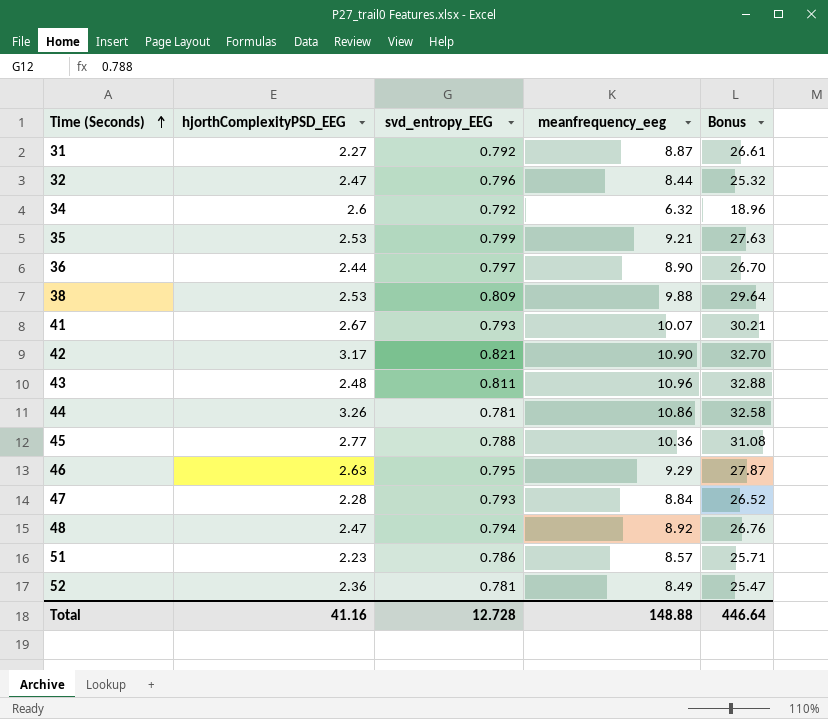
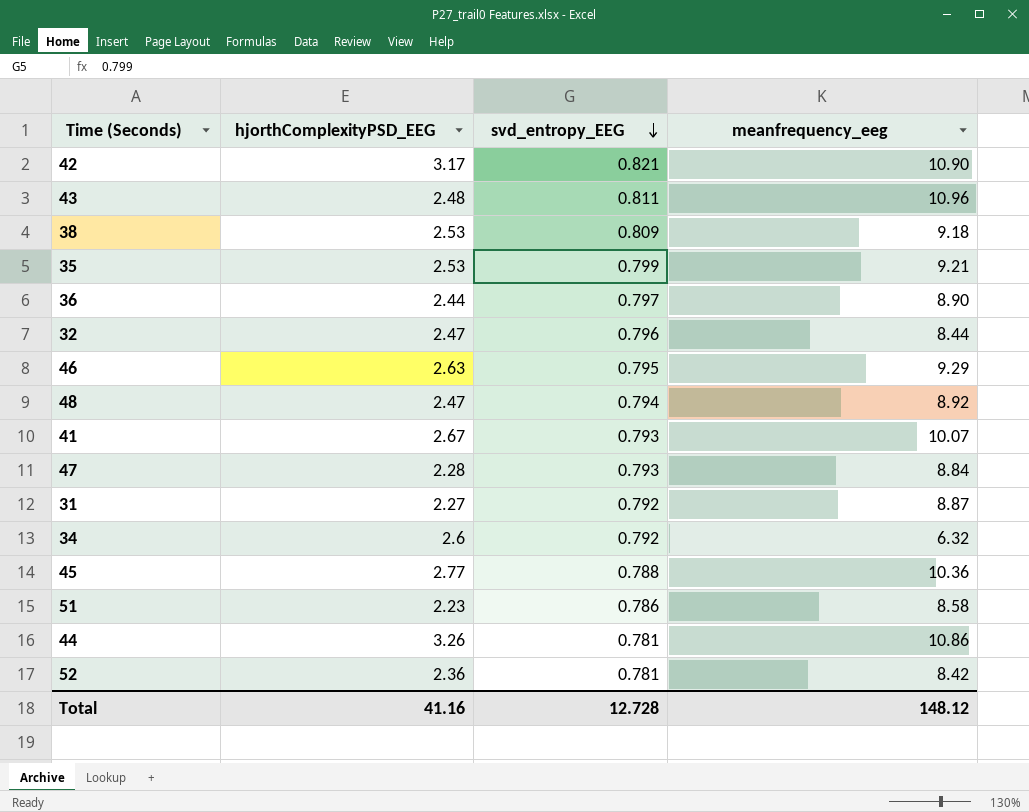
row order: Time (Seconds) ascending -> svd_entropy_EEG descending
column Bonus | formula: [meanfrequency_eeg] * 3 -> none
38 | meanfrequency_eeg: 9.88 -> 9.18
51 | meanfrequency_eeg: 8.57 -> 8.58
52 | meanfrequency_eeg: 8.49 -> 8.42
Total | meanfrequency_eeg: 148.88 -> 148.12

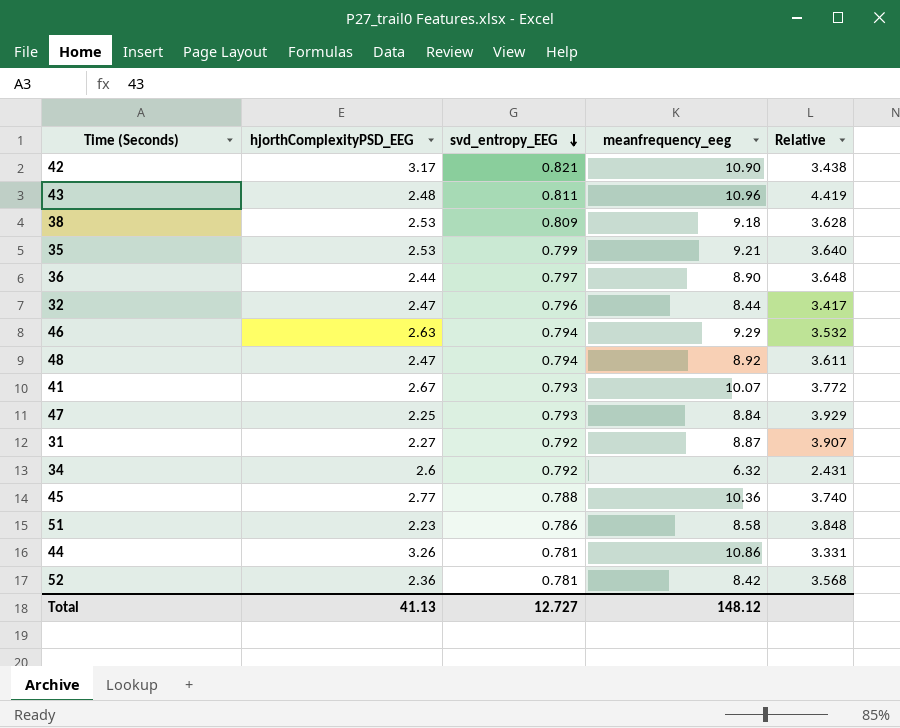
column Relative | formula: none -> [meanfrequency_eeg] / [hjorthComplexityPSD_EEG]
46 | svd_entropy_EEG: 0.795 -> 0.794
47 | hjorthComplexityPSD_EEG: 2.28 -> 2.25
Total | hjorthComplexityPSD_EEG: 41.16 -> 41.13
Total | svd_entropy_EEG: 12.728 -> 12.727

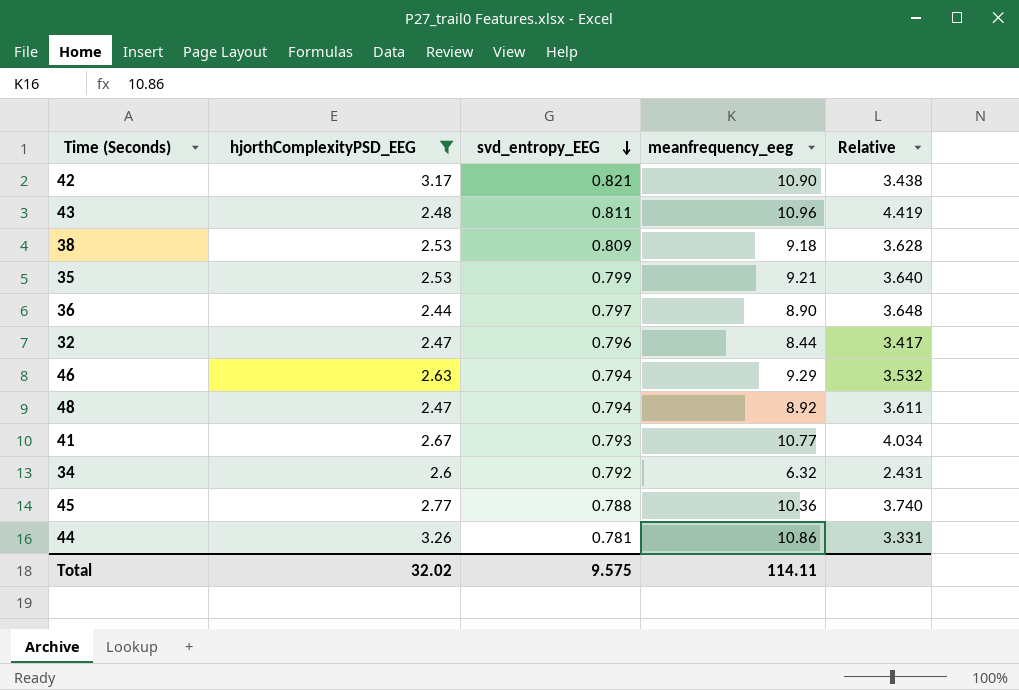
filter: none -> hjorthComplexityPSD_EEG >= 2.44
41 | meanfrequency_eeg: 10.07 -> 10.77
41 | Relative: 3.772 -> 4.034
Total | hjorthComplexityPSD_EEG: 41.13 -> 32.02
Total | svd_entropy_EEG: 12.727 -> 9.575
Total | meanfrequency_eeg: 148.12 -> 114.11

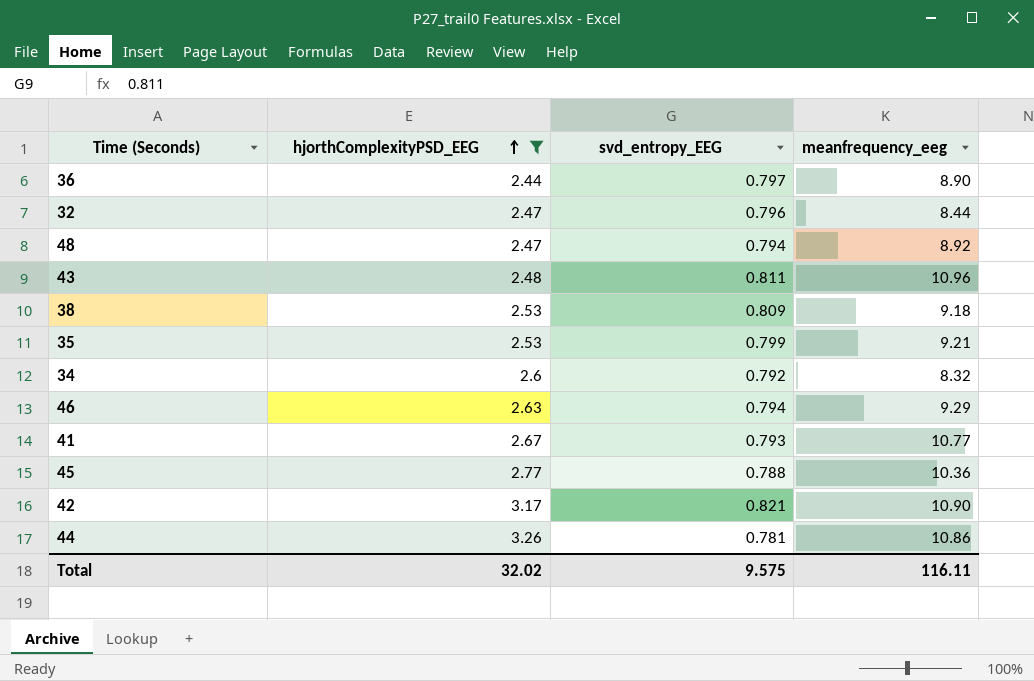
row order: svd_entropy_EEG descending -> hjorthComplexityPSD_EEG ascending
column Relative | formula: [meanfrequency_eeg] / [hjorthComplexityPSD_EEG] -> none
34 | meanfrequency_eeg: 6.32 -> 8.32
Total | meanfrequency_eeg: 114.11 -> 116.11

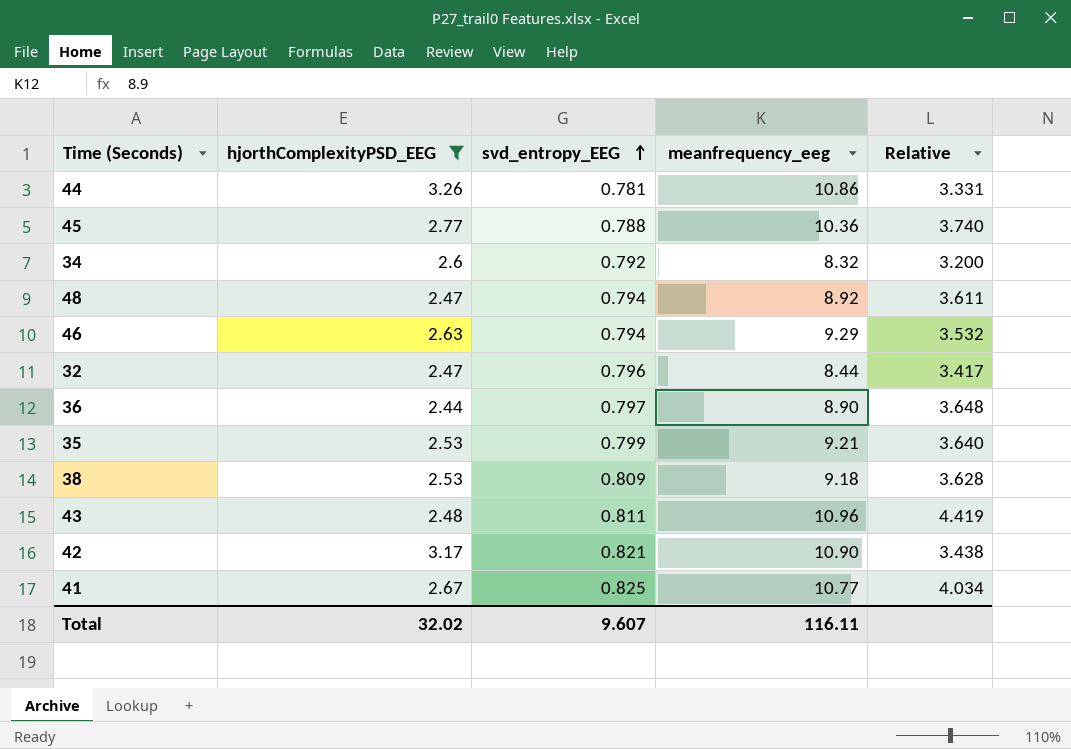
row order: hjorthComplexityPSD_EEG ascending -> svd_entropy_EEG ascending
column Relative | formula: none -> [meanfrequency_eeg] / [hjorthComplexityPSD_EEG]
41 | svd_entropy_EEG: 0.793 -> 0.825
Total | svd_entropy_EEG: 9.575 -> 9.607

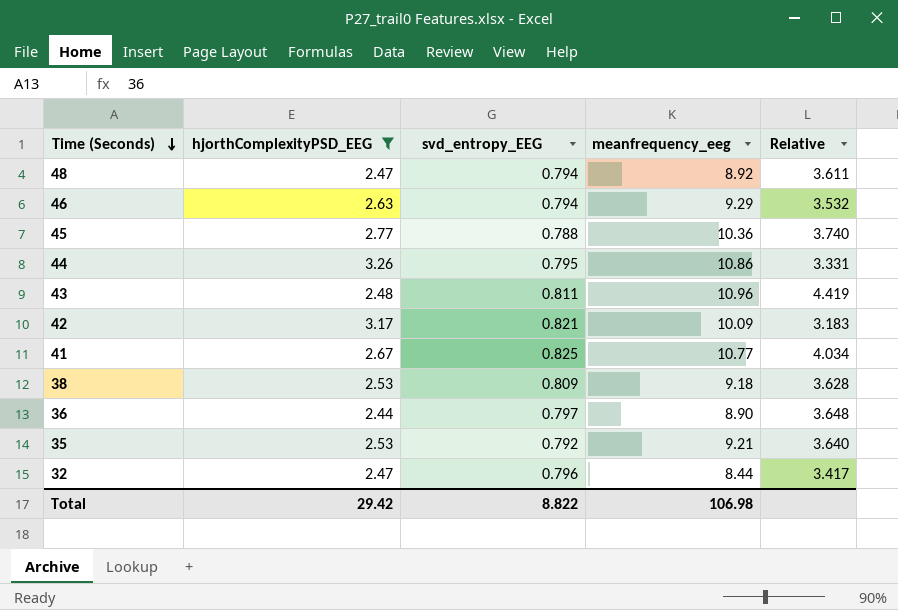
row order: svd_entropy_EEG ascending -> Time (Seconds) descending
row 34: 2.6 | 0.792 | 8.32 | 3.200 -> none
44 | svd_entropy_EEG: 0.781 -> 0.795
42 | meanfrequency_eeg: 10.90 -> 10.09
42 | Relative: 3.438 -> 3.183
35 | svd_entropy_EEG: 0.799 -> 0.792
Total | hjorthComplexityPSD_EEG: 32.02 -> 29.42
Total | svd_entropy_EEG: 9.607 -> 8.822
Total | meanfrequency_eeg: 116.11 -> 106.98

